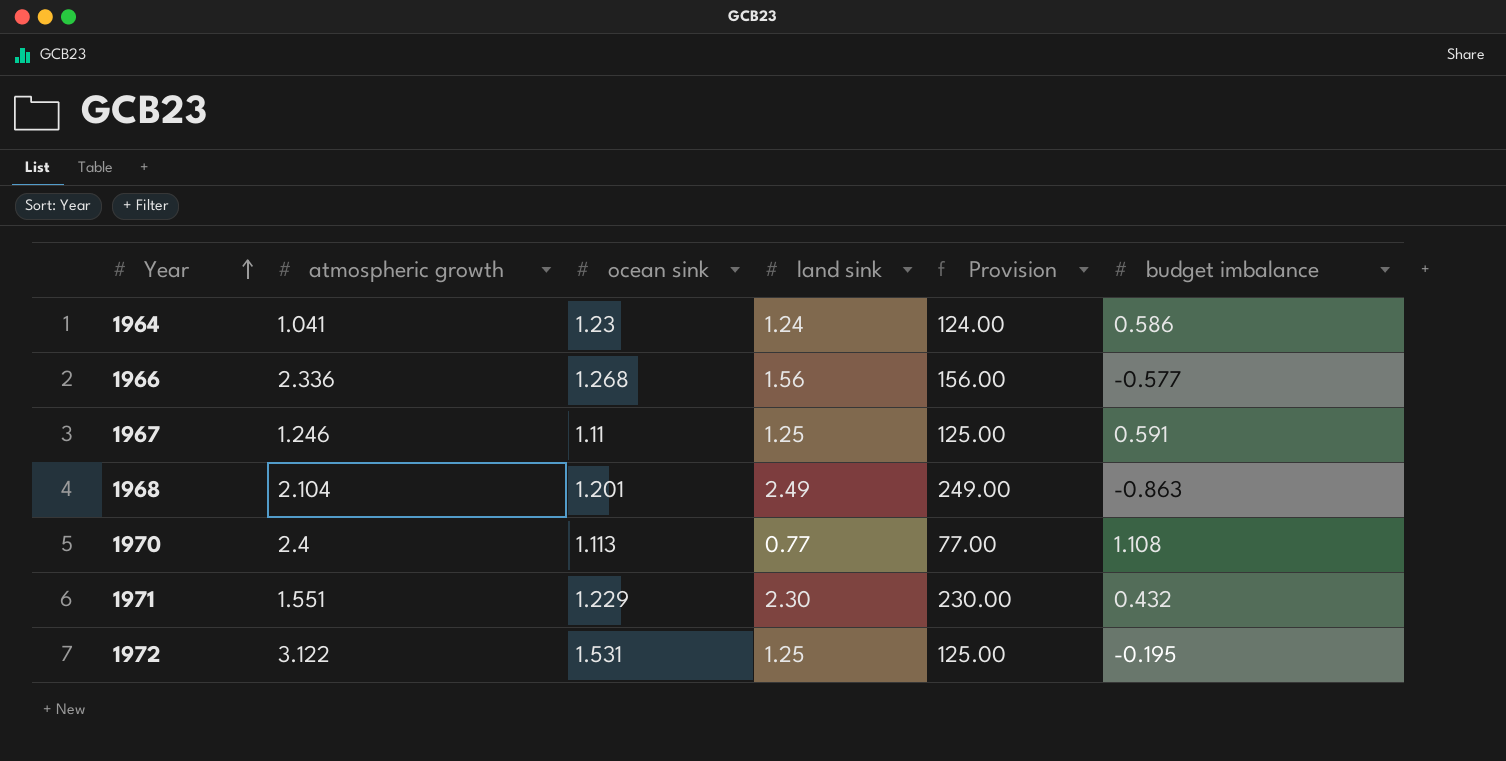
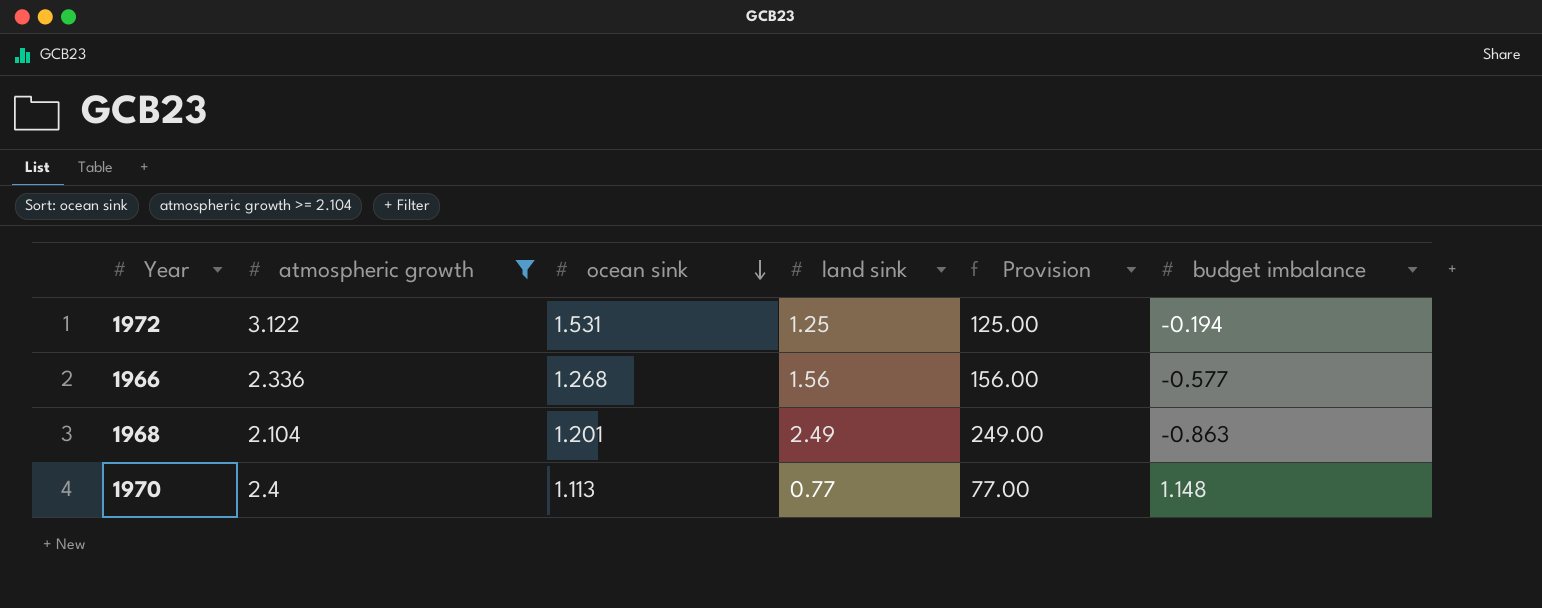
filter: none -> atmospheric growth >= 2.104
row order: Year ascending -> ocean sink descending
1972 | budget imbalance: -0.195 -> -0.194
1970 | budget imbalance: 1.108 -> 1.148

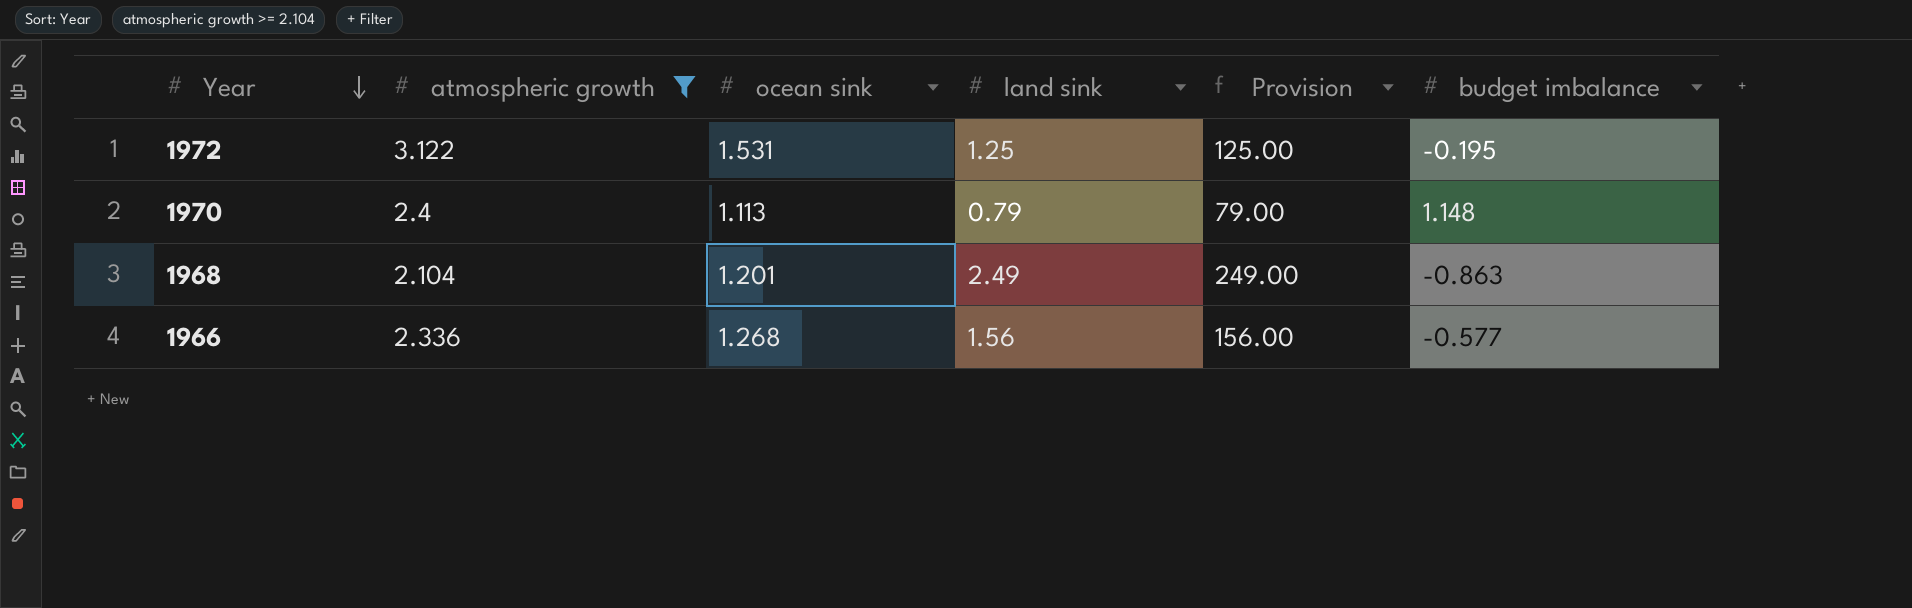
row order: ocean sink descending -> Year descending
1972 | budget imbalance: -0.194 -> -0.195
1970 | land sink: 0.77 -> 0.79
1970 | Provision: 77.00 -> 79.00

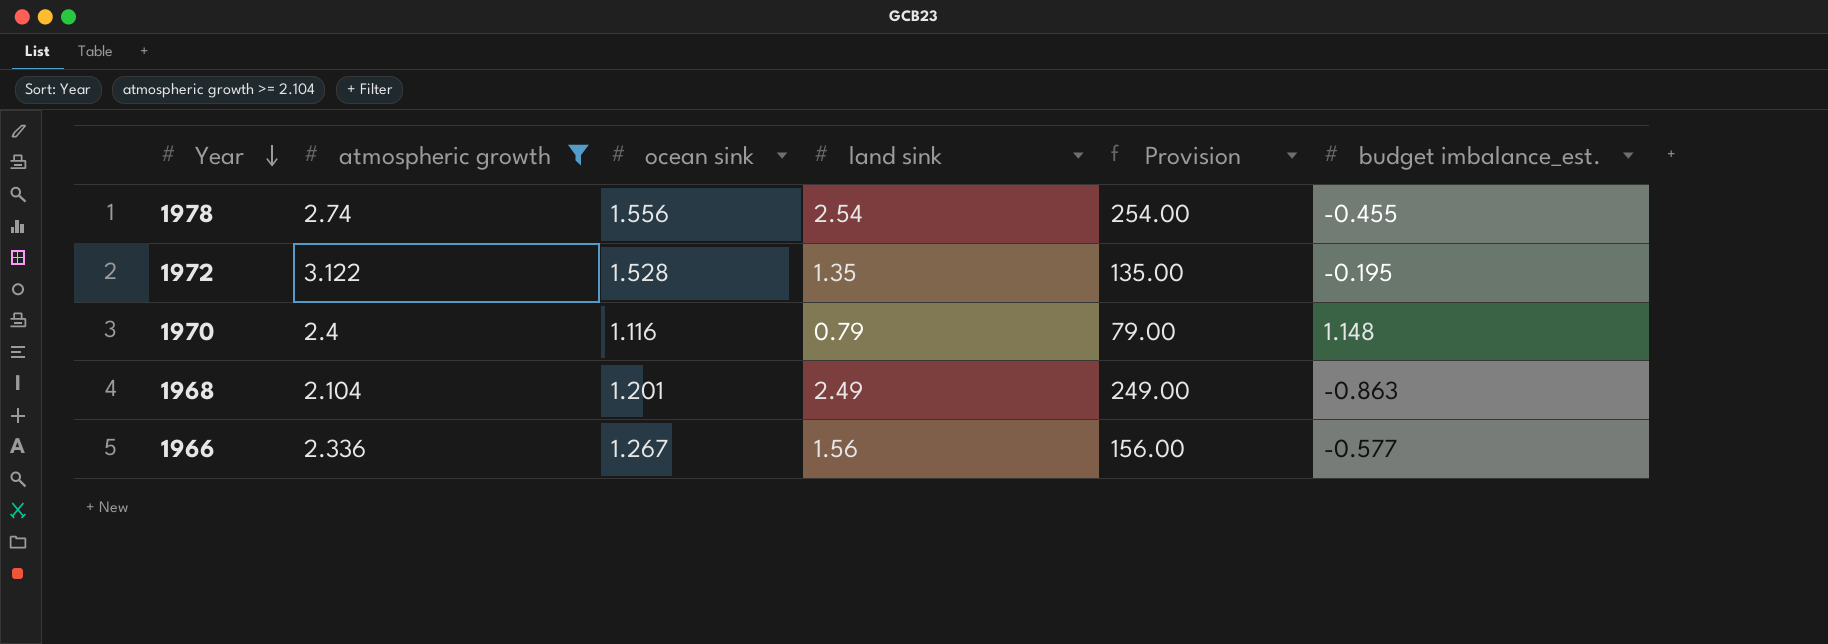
column name: budget imbalance -> budget imbalance_est.
row 1978: none -> 2.74 | 1.556 | 2.54 | 254.00 | -0.455
1972 | ocean sink: 1.531 -> 1.528
1972 | land sink: 1.25 -> 1.35
1972 | Provision: 125.00 -> 135.00
1970 | ocean sink: 1.113 -> 1.116
1966 | ocean sink: 1.268 -> 1.267

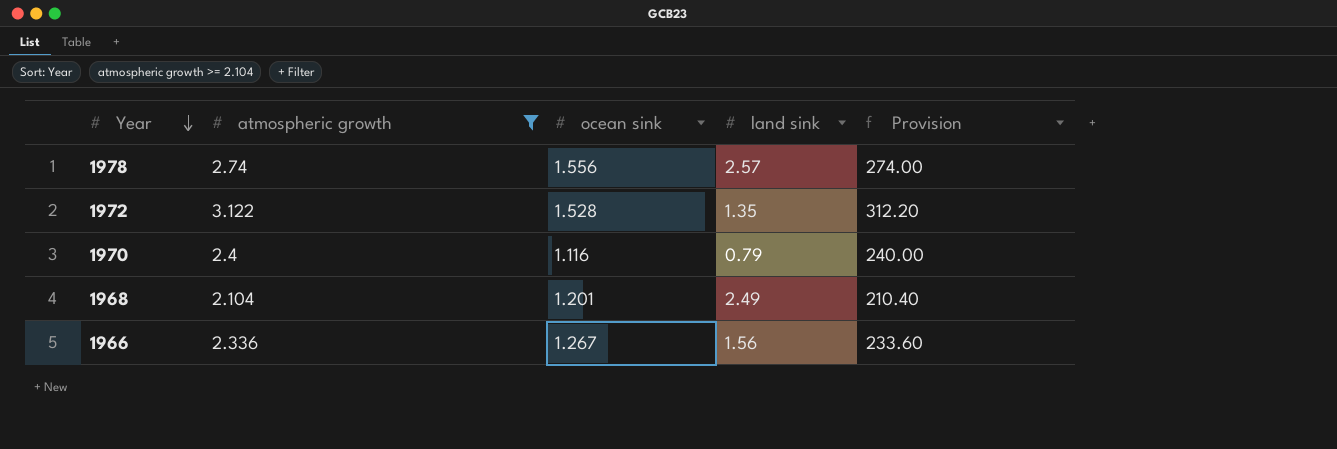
column budget imbalance_est. | position: 6 -> none
column Provision | formula: [land sink] * 100 -> [atmospheric growth] * 100
1978 | land sink: 2.54 -> 2.57

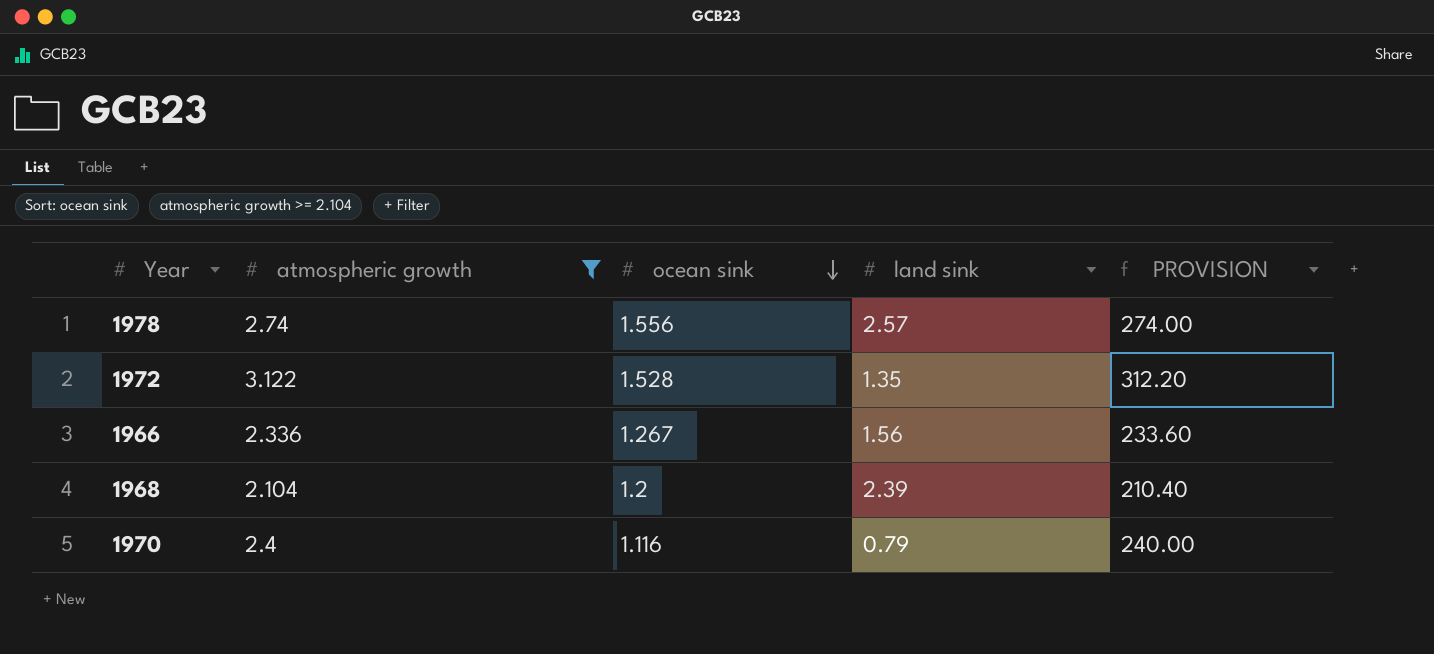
row order: Year descending -> ocean sink descending
column name: Provision -> PROVISION
1968 | ocean sink: 1.201 -> 1.2
1968 | land sink: 2.49 -> 2.39

